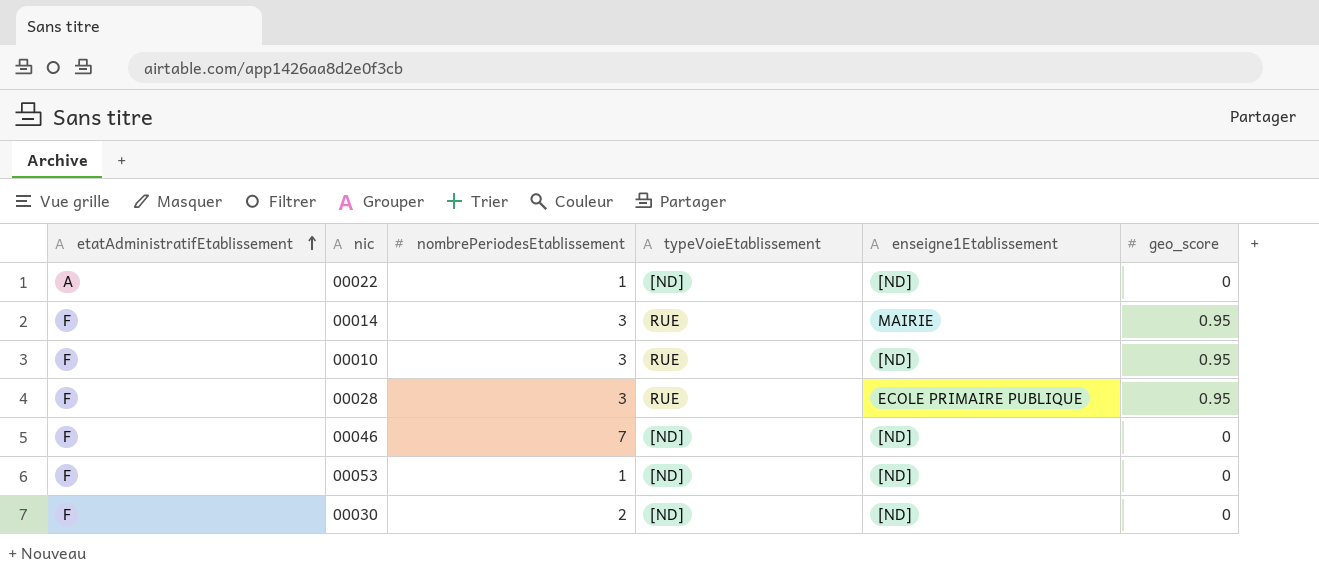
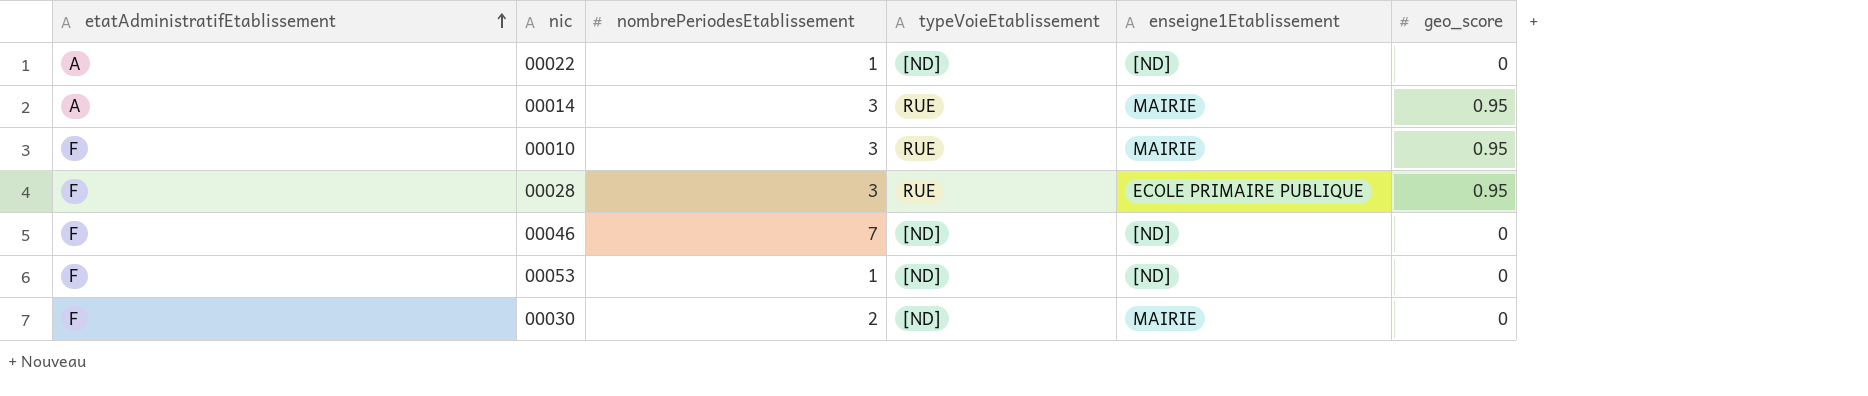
00014 | etatAdministratifEtablissement: F -> A
00010 | enseigne1Etablissement: [ND] -> MAIRIE
00030 | enseigne1Etablissement: [ND] -> MAIRIE

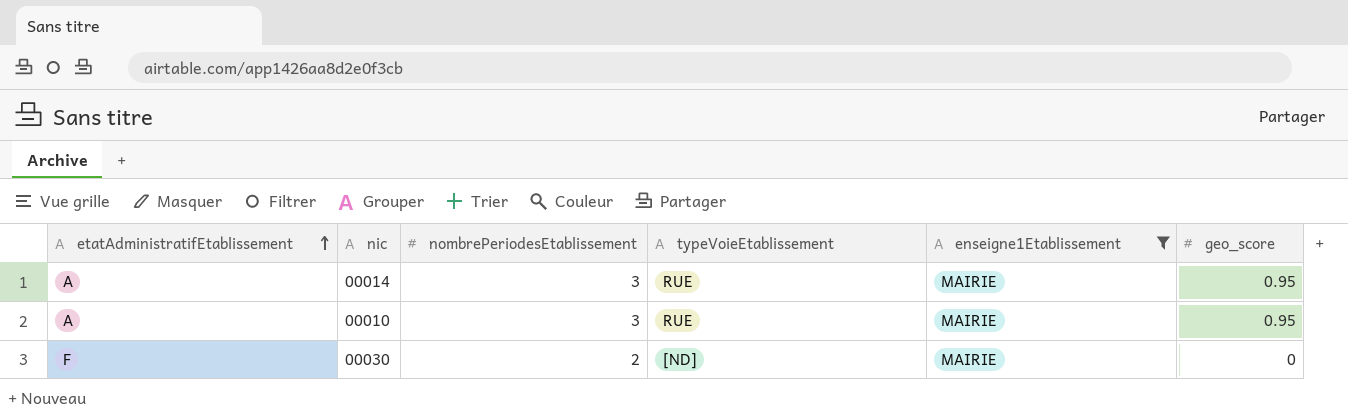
filter: none -> enseigne1Etablissement = MAIRIE
00010 | etatAdministratifEtablissement: F -> A

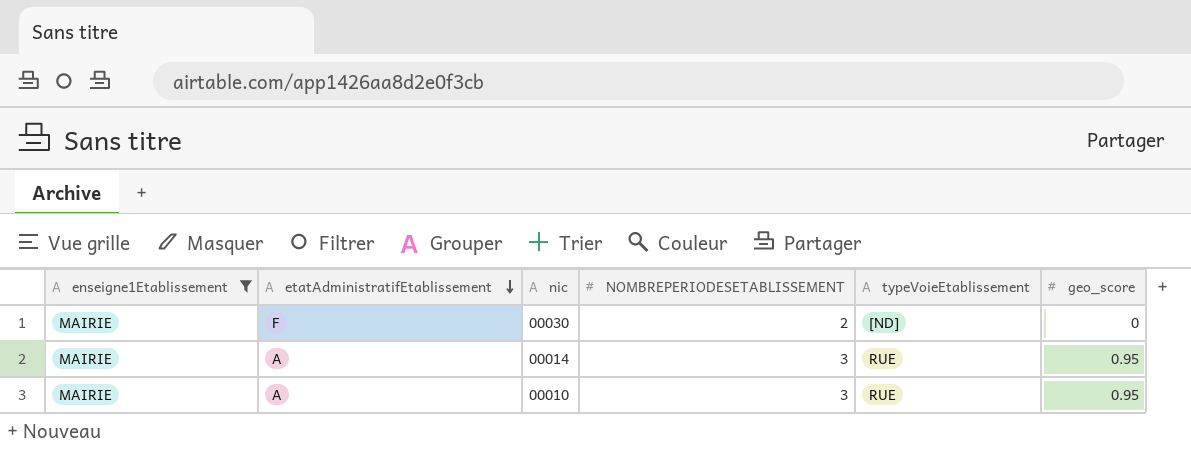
row order: etatAdministratifEtablissement ascending -> etatAdministratifEtablissement descending
column enseigne1Etablissement | position: 5 -> 1
column name: nombrePeriodesEtablissement -> NOMBREPERIODESETABLISSEMENT

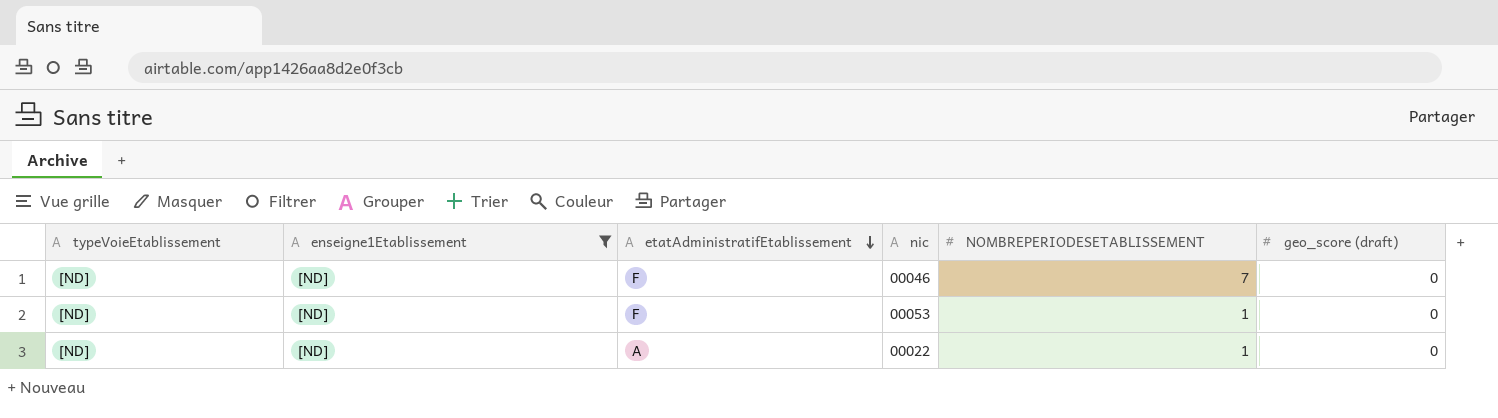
filter: enseigne1Etablissement = MAIRIE -> enseigne1Etablissement = [ND]
column typeVoieEtablissement | position: 5 -> 1
column name: geo_score -> geo_score (draft)

